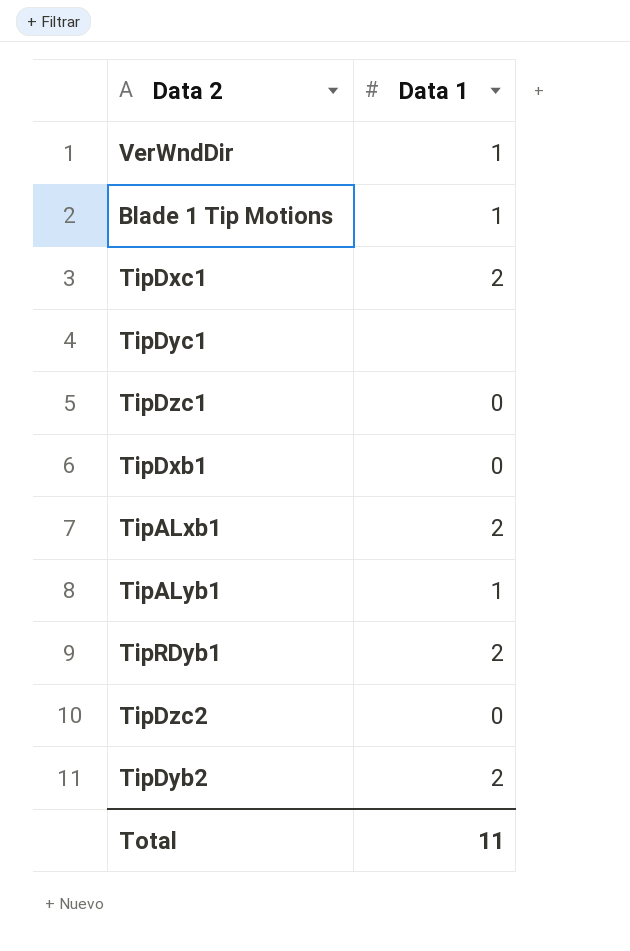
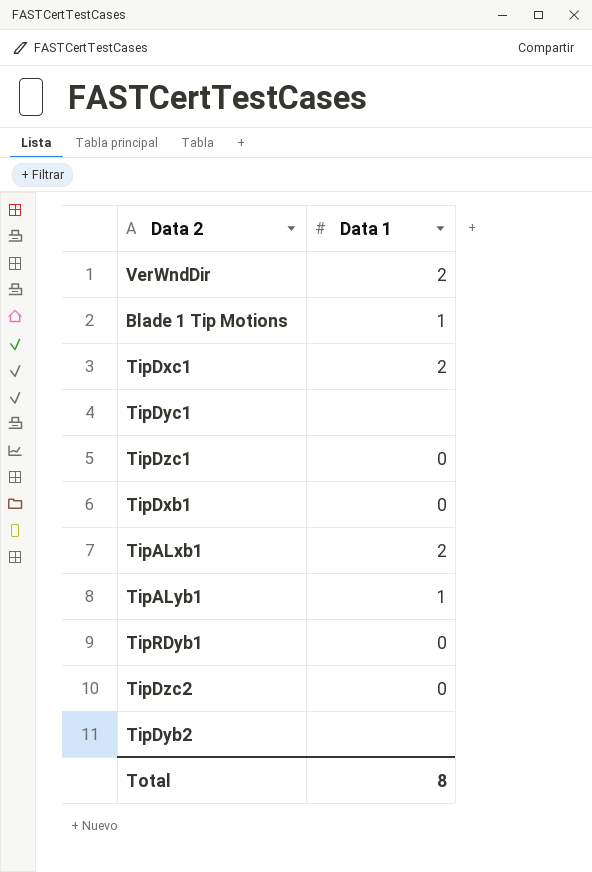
VerWndDir | Data 1: 1 -> 2
TipRDyb1 | Data 1: 2 -> 0
TipDyb2 | Data 1: 2 -> none
Total | Data 1: 11 -> 8

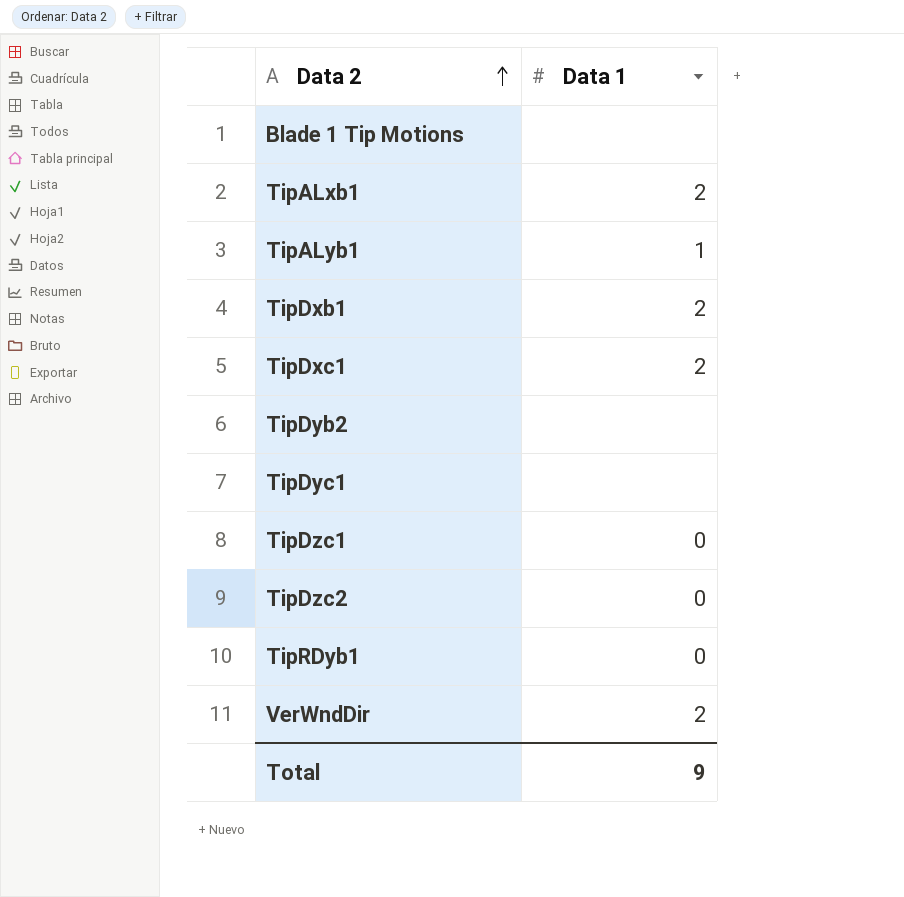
row order: none -> Data 2 ascending
Blade 1 Tip Motions | Data 1: 1 -> none
TipDxb1 | Data 1: 0 -> 2
Total | Data 1: 8 -> 9

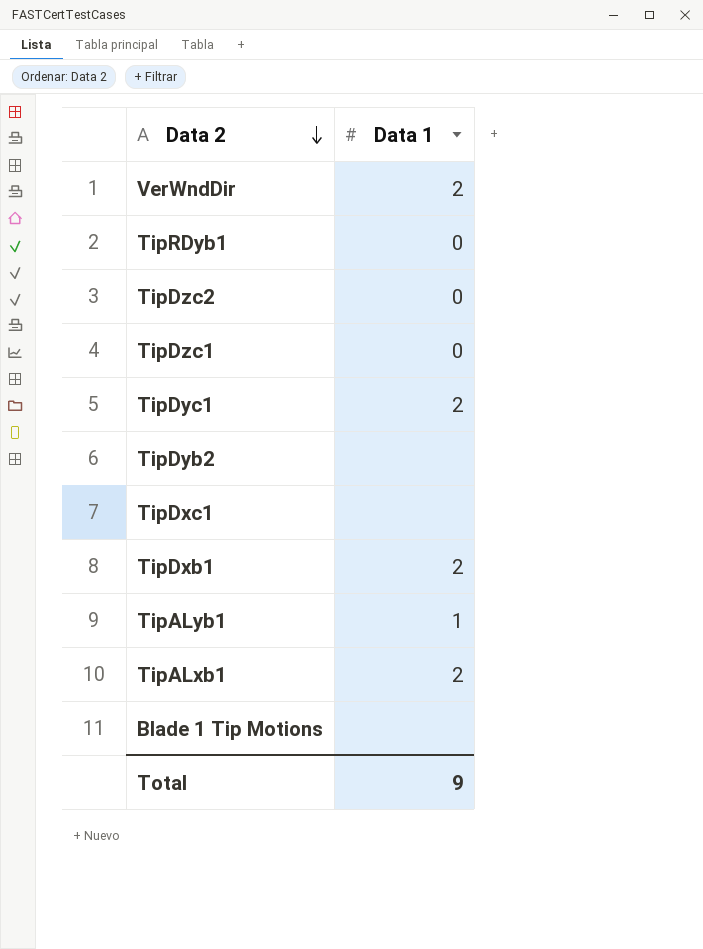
row order: Data 2 ascending -> Data 2 descending
TipDyc1 | Data 1: none -> 2
TipDxc1 | Data 1: 2 -> none

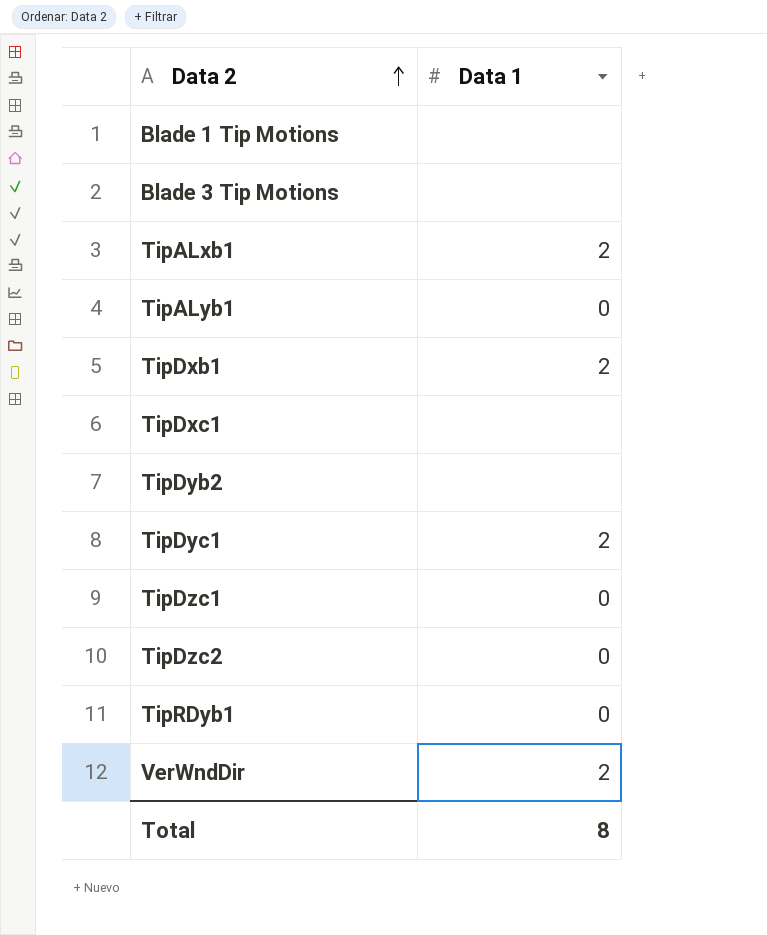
row order: Data 2 descending -> Data 2 ascending
row Blade 3 Tip Motions: none -> none
TipALyb1 | Data 1: 1 -> 0
Total | Data 1: 9 -> 8

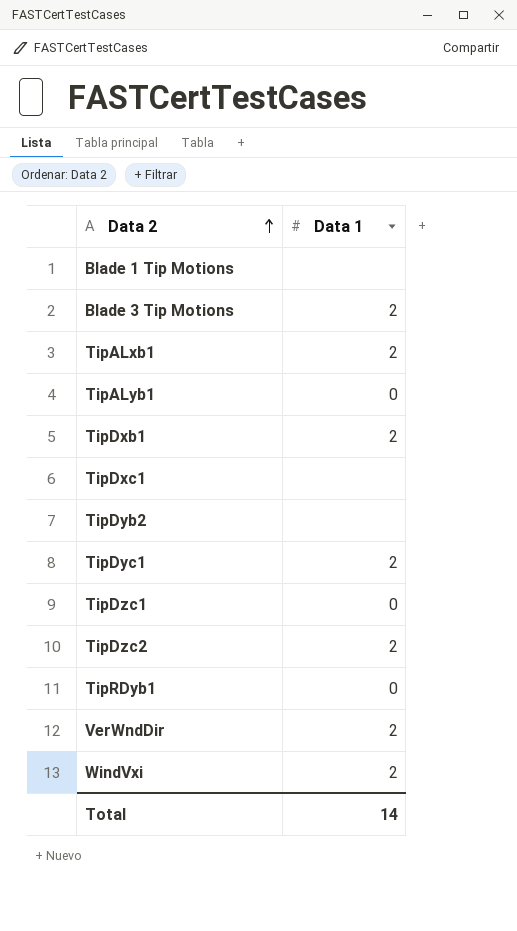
Blade 3 Tip Motions | Data 1: none -> 2
TipDzc2 | Data 1: 0 -> 2
row WindVxi: none -> 2
Total | Data 1: 8 -> 14

